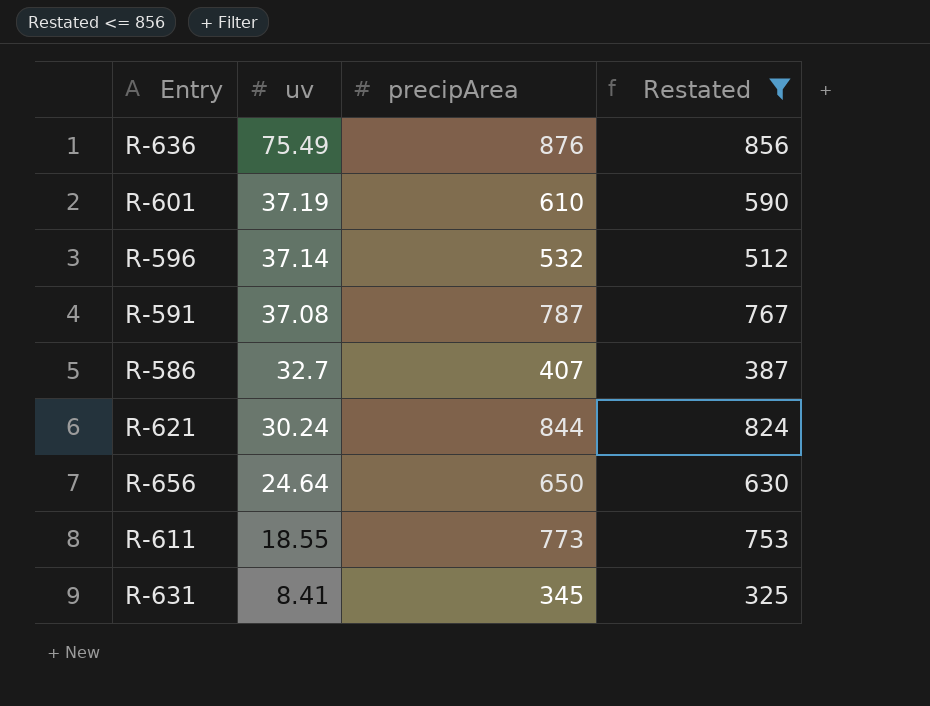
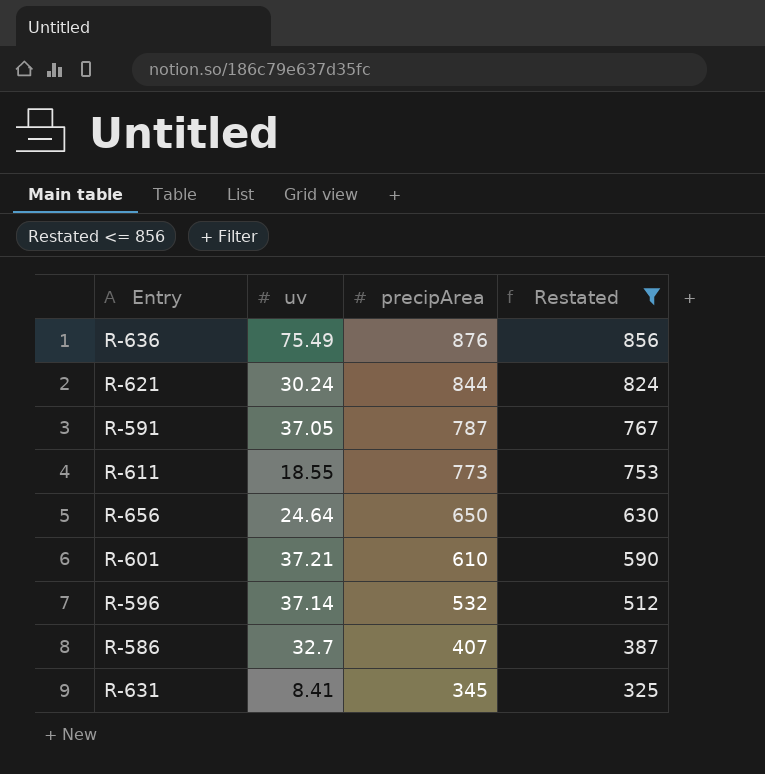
row order: uv descending -> precipArea descending
R-591 | uv: 37.08 -> 37.05
R-601 | uv: 37.19 -> 37.21

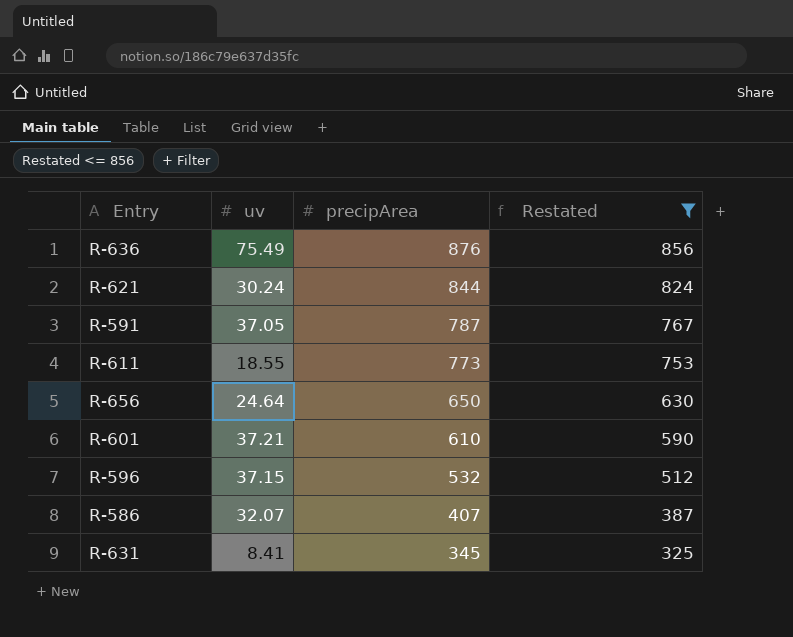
R-596 | uv: 37.14 -> 37.15
R-586 | uv: 32.7 -> 32.07

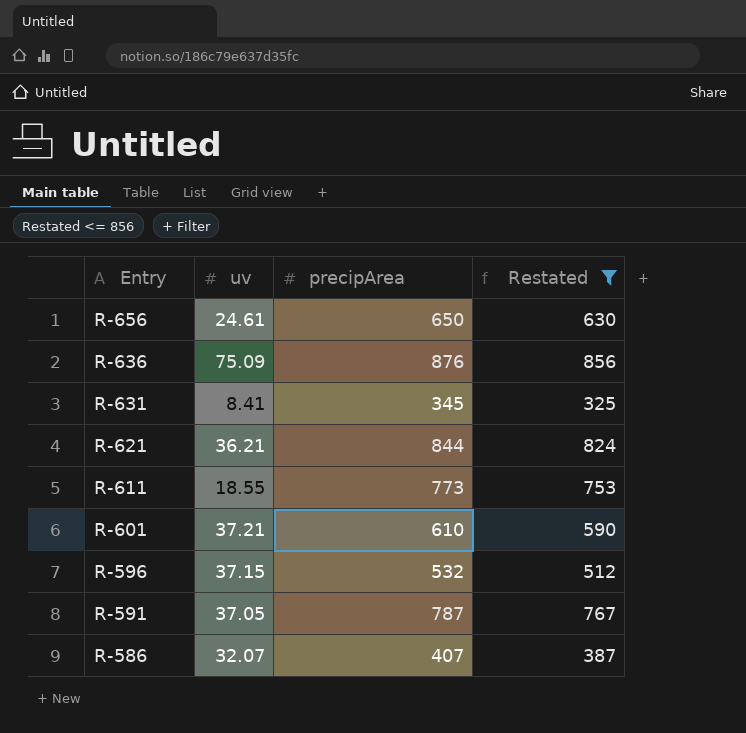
row order: precipArea descending -> Entry descending
R-656 | uv: 24.64 -> 24.61
R-636 | uv: 75.49 -> 75.09
R-621 | uv: 30.24 -> 36.21

